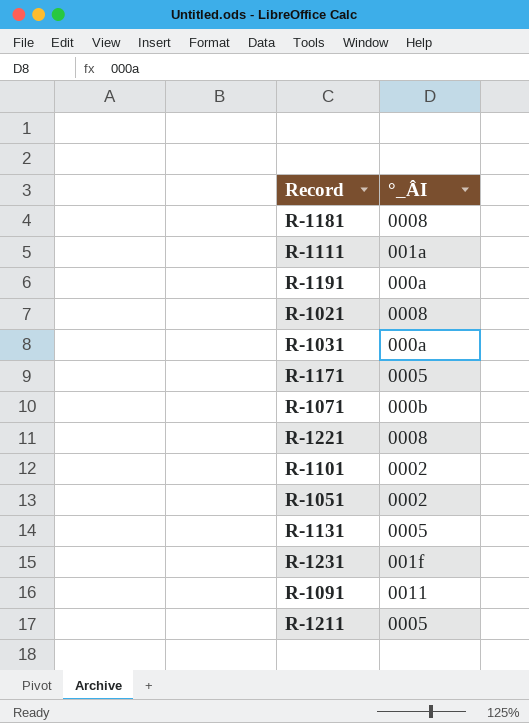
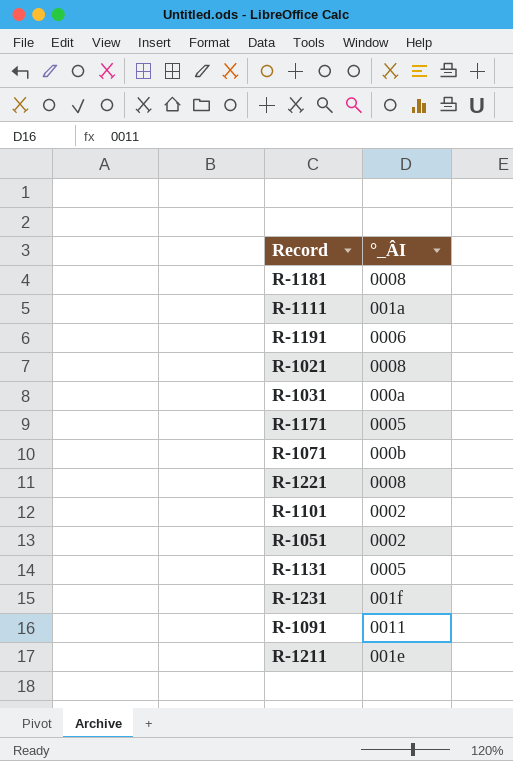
R-1191 | °_ÂI: 000a -> 0006
R-1211 | °_ÂI: 0005 -> 001e

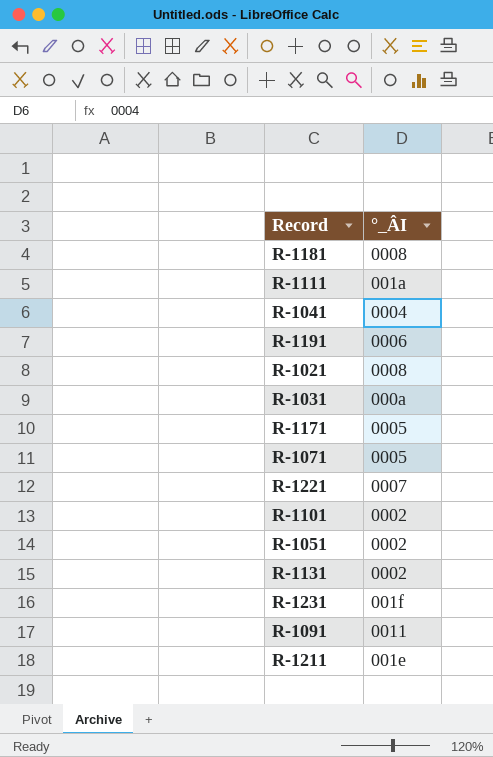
row R-1041: none -> 0004
R-1071 | °_ÂI: 000b -> 0005
R-1221 | °_ÂI: 0008 -> 0007
R-1131 | °_ÂI: 0005 -> 0002

